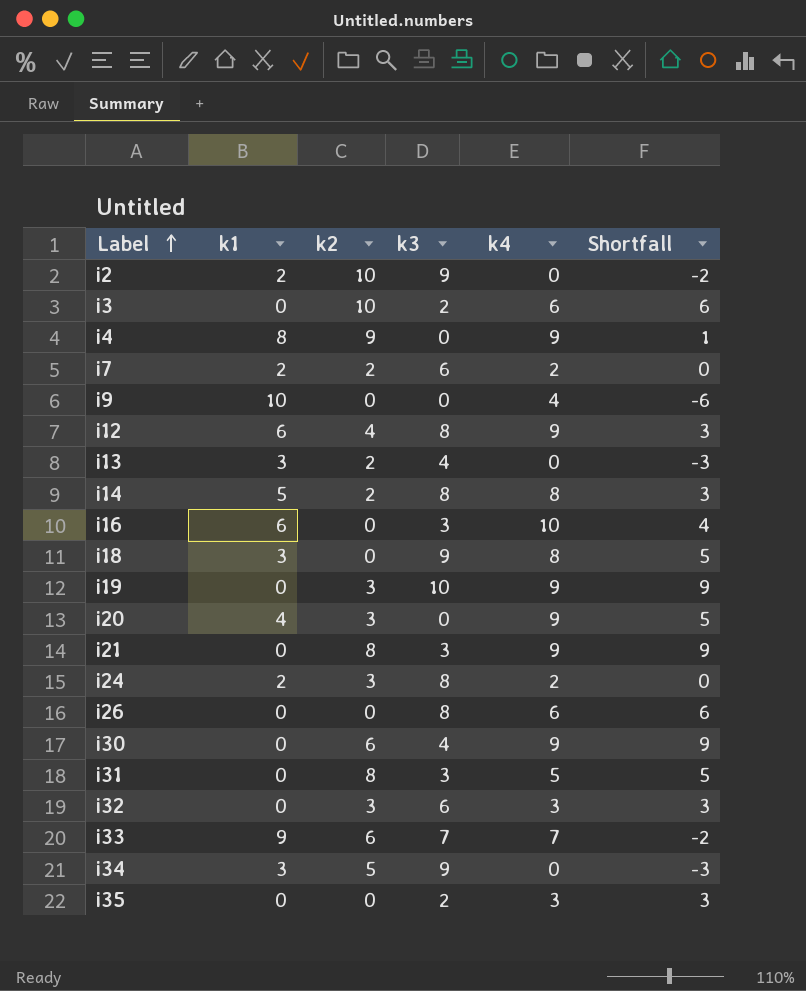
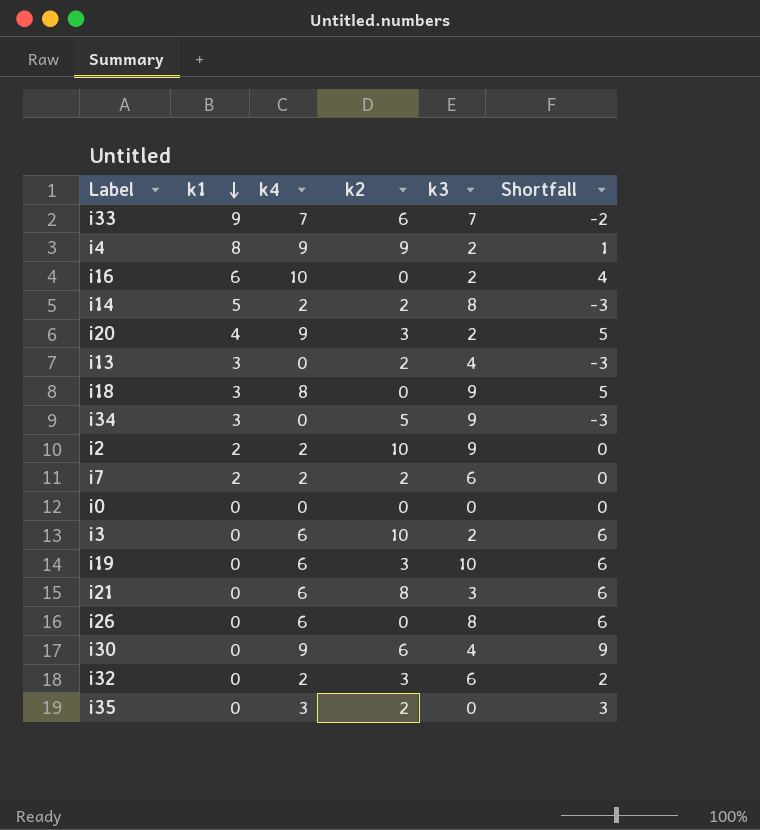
row order: Label ascending -> k1 descending
column k4 | position: 5 -> 3
row i9: 10 | 0 | 0 | 4 | -6 -> none
row i12: 6 | 4 | 8 | 9 | 3 -> none
row i24: 2 | 3 | 8 | 2 | 0 -> none
row i31: 0 | 8 | 3 | 5 | 5 -> none
i4 | k3: 0 -> 2
i16 | k3: 3 -> 2
i14 | k4: 8 -> 2
i14 | Shortfall: 3 -> -3
i20 | k3: 0 -> 2
i2 | k4: 0 -> 2
i2 | Shortfall: -2 -> 0
row i0: none -> 0 | 0 | 0 | 0 | 0
i19 | k4: 9 -> 6
i19 | Shortfall: 9 -> 6
i21 | k4: 9 -> 6
i21 | Shortfall: 9 -> 6
i32 | k4: 3 -> 2
i32 | Shortfall: 3 -> 2
i35 | k2: 0 -> 2
i35 | k3: 2 -> 0

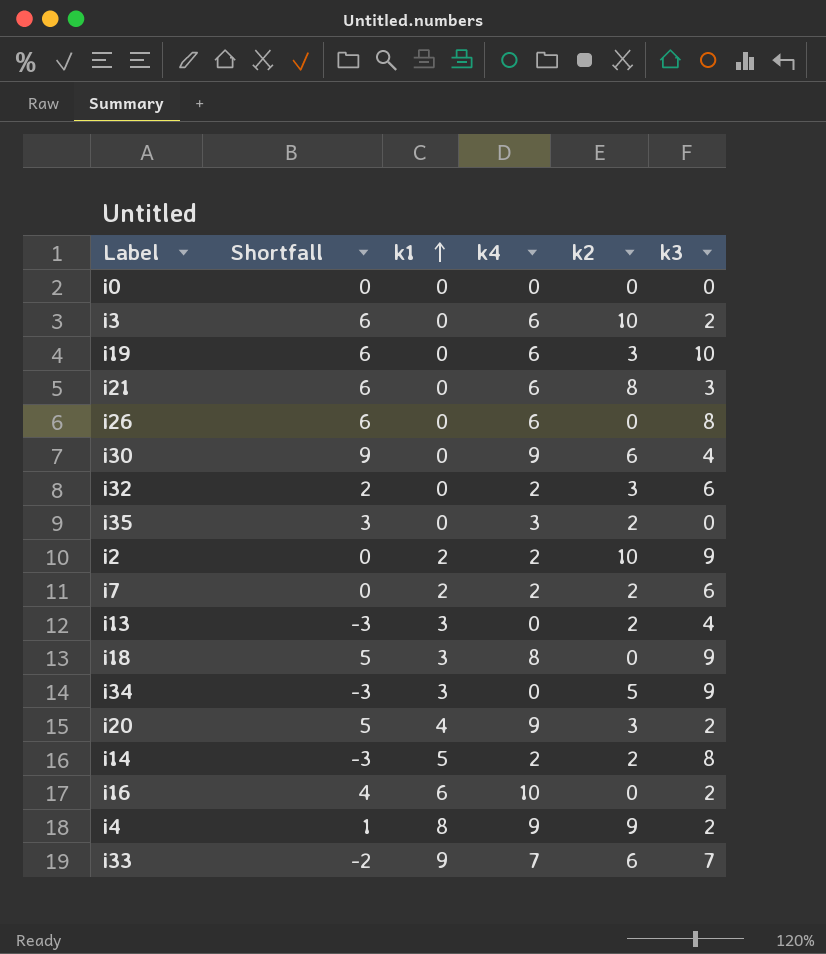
row order: k1 descending -> k1 ascending
column Shortfall | position: 6 -> 2

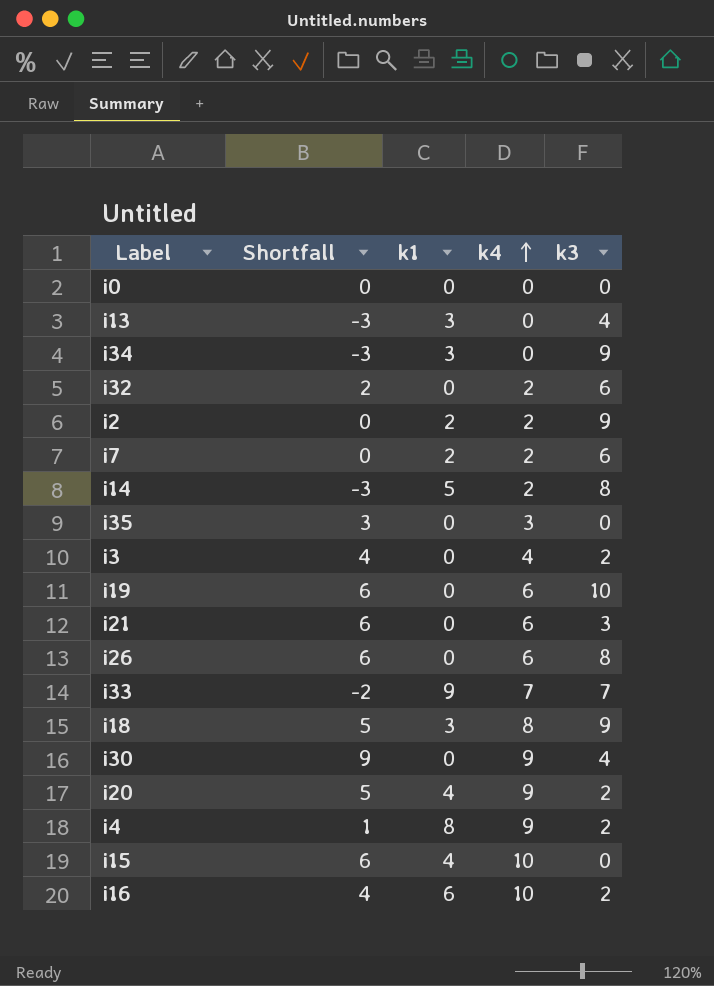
row order: k1 ascending -> k4 ascending
column k2 | position: 5 -> none
i3 | Shortfall: 6 -> 4
i3 | k4: 6 -> 4
row i15: none -> 6 | 4 | 10 | 0

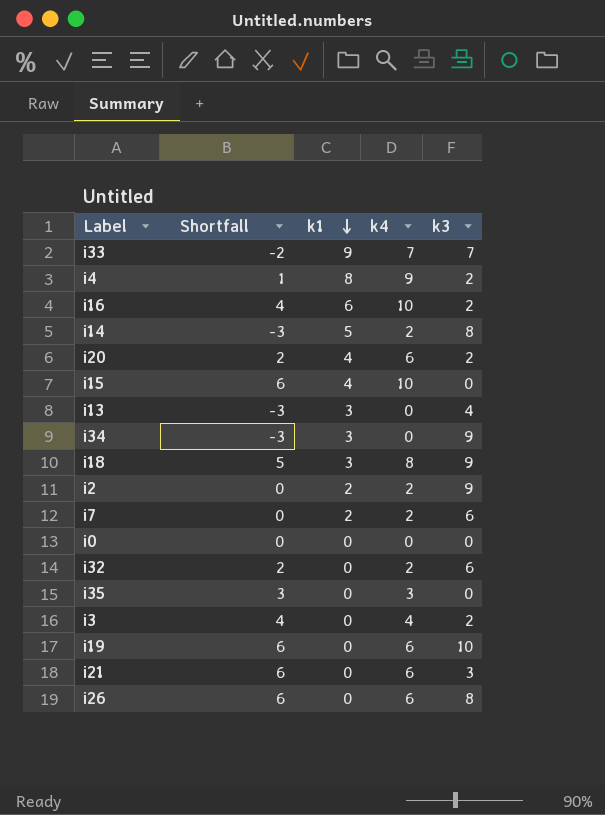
row order: k4 ascending -> k1 descending
row i30: 9 | 0 | 9 | 4 -> none
i20 | Shortfall: 5 -> 2
i20 | k4: 9 -> 6

